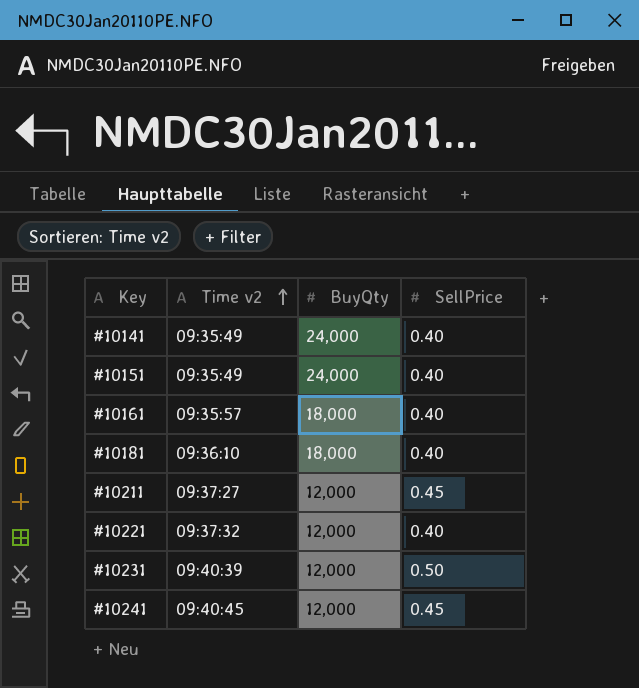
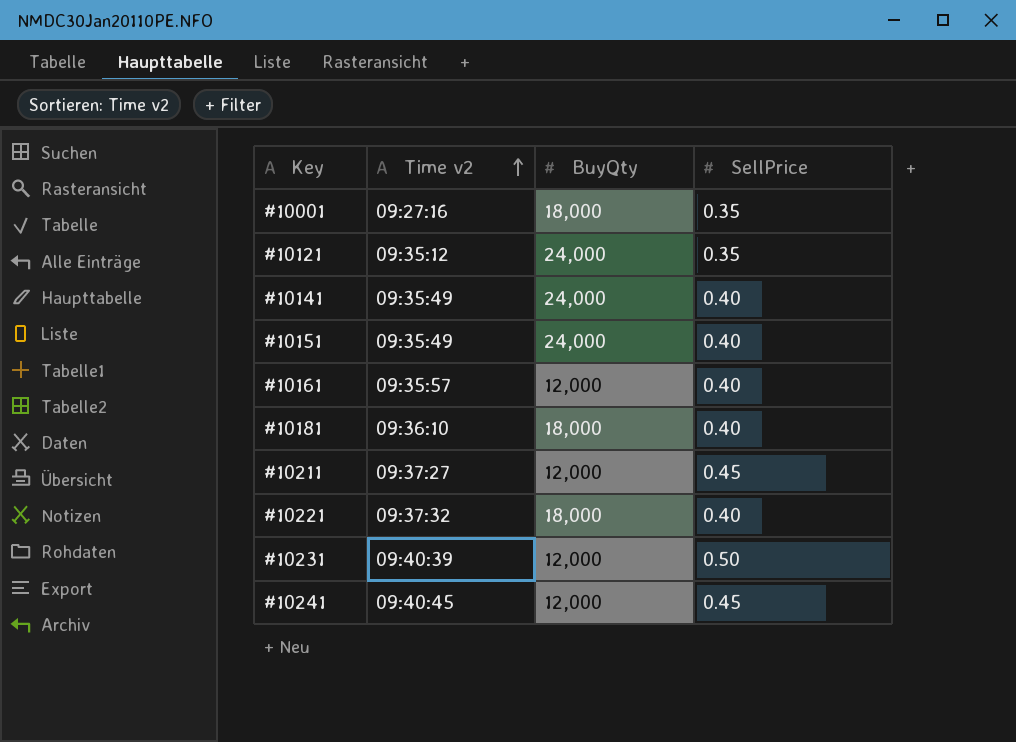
row #10001: none -> 09:27:16 | 18,000 | 0.35
row #10121: none -> 09:35:12 | 24,000 | 0.35
#10161 | BuyQty: 18,000 -> 12,000
#10221 | BuyQty: 12,000 -> 18,000

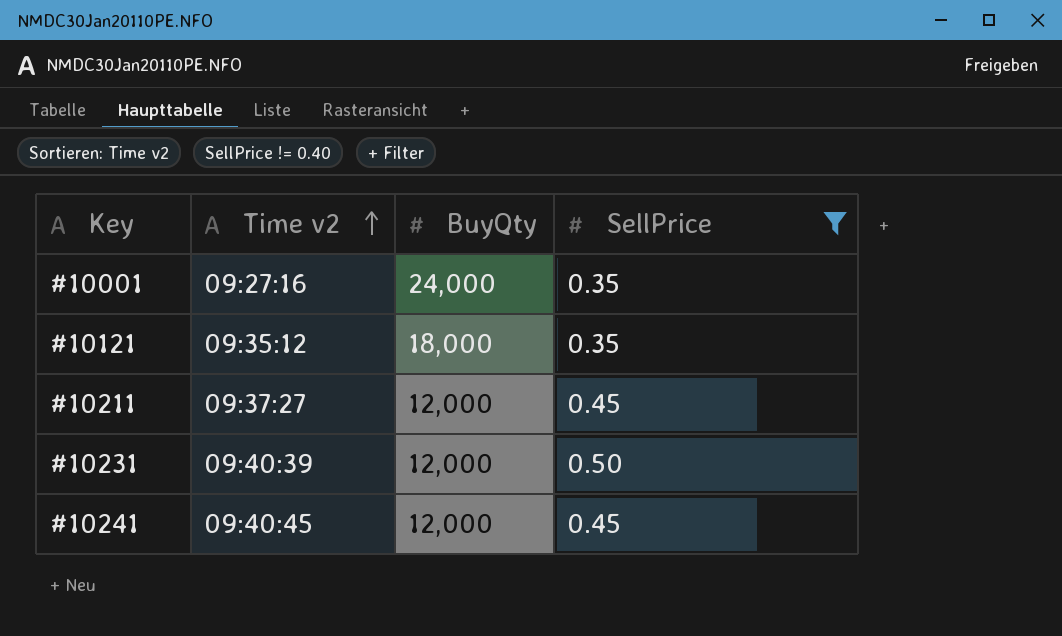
filter: none -> SellPrice != 0.40
#10001 | BuyQty: 18,000 -> 24,000
#10121 | BuyQty: 24,000 -> 18,000

